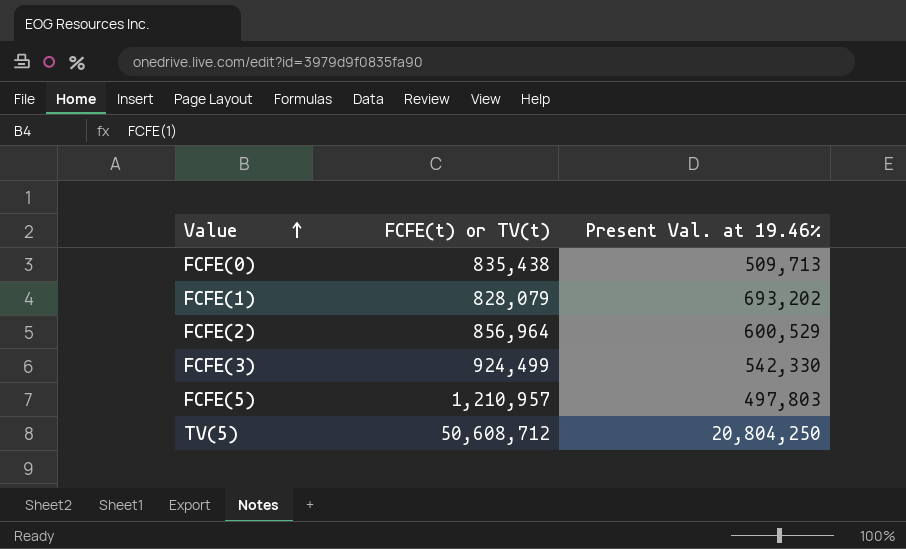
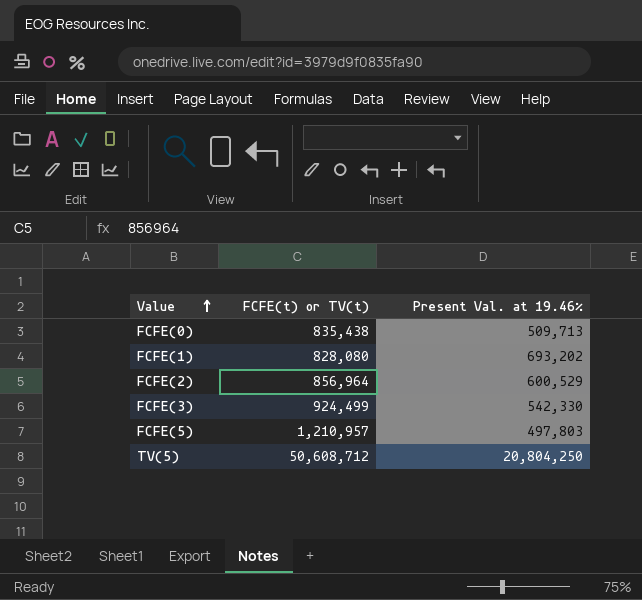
FCFE(1) | FCFE(t) or TV(t): 828,079 -> 828,080

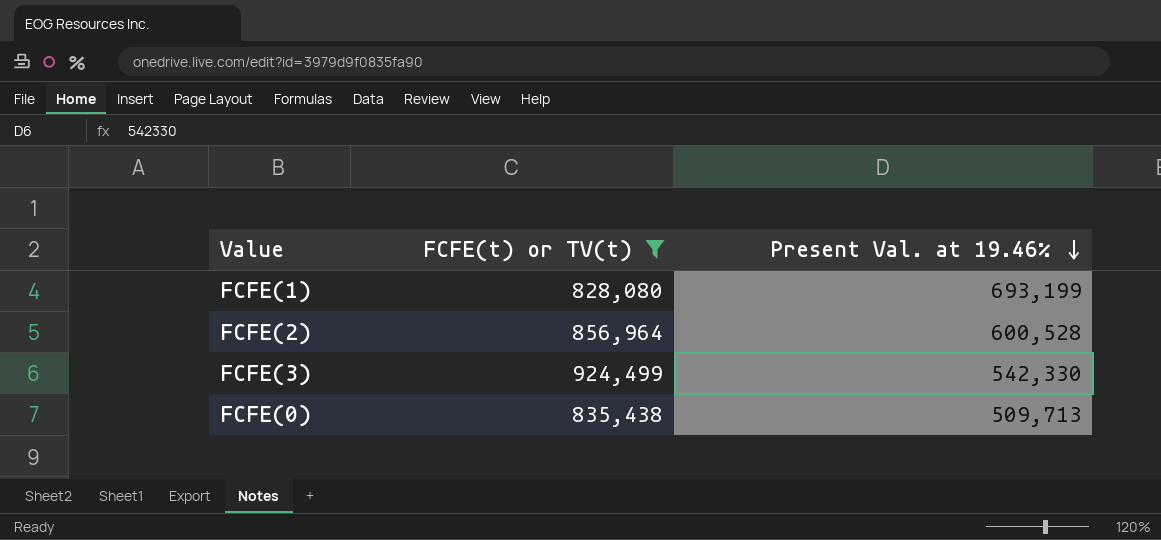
filter: none -> FCFE(t) or TV(t) <= 924,499
row order: Value ascending -> Present Val. at 19.46% descending
FCFE(1) | Present Val. at 19.46%: 693,202 -> 693,199
FCFE(2) | Present Val. at 19.46%: 600,529 -> 600,528

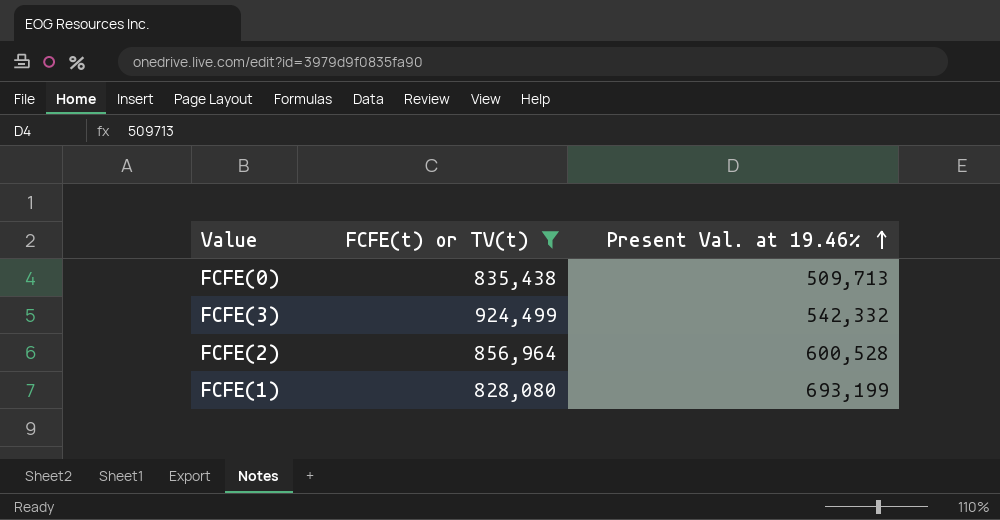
row order: Present Val. at 19.46% descending -> Present Val. at 19.46% ascending
FCFE(3) | Present Val. at 19.46%: 542,330 -> 542,332

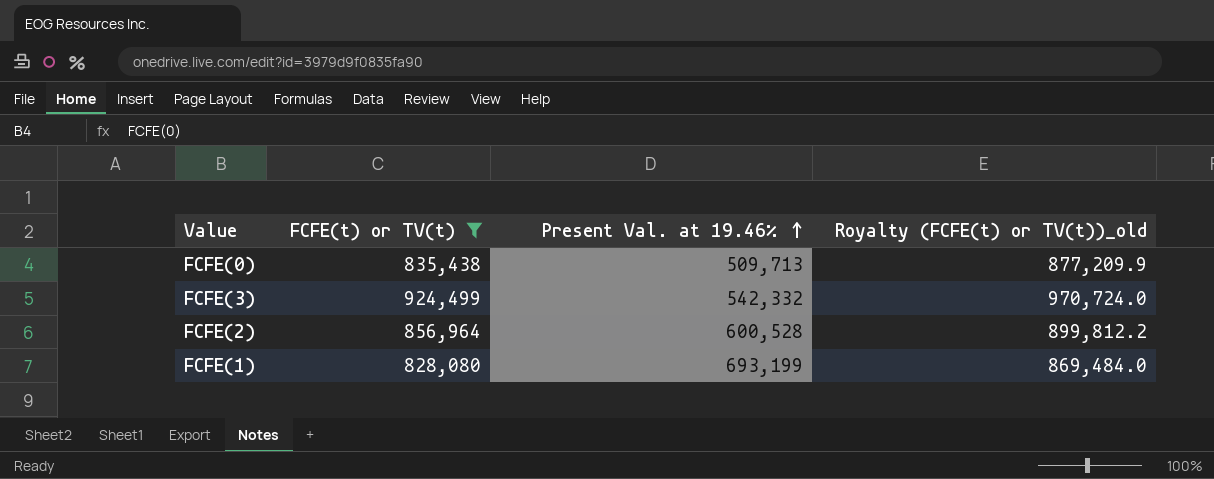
column Royalty (FCFE(t) or TV(t))_old | formula: none -> [FCFE(t) or TV(t)] * 1.05

